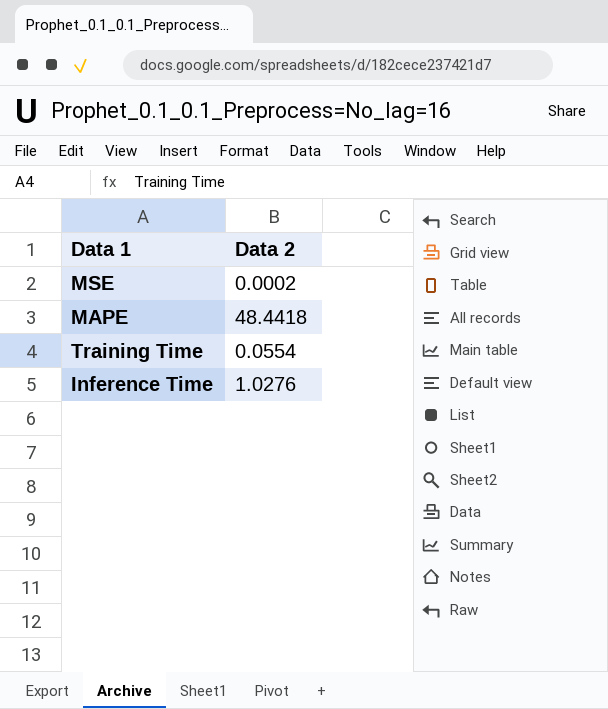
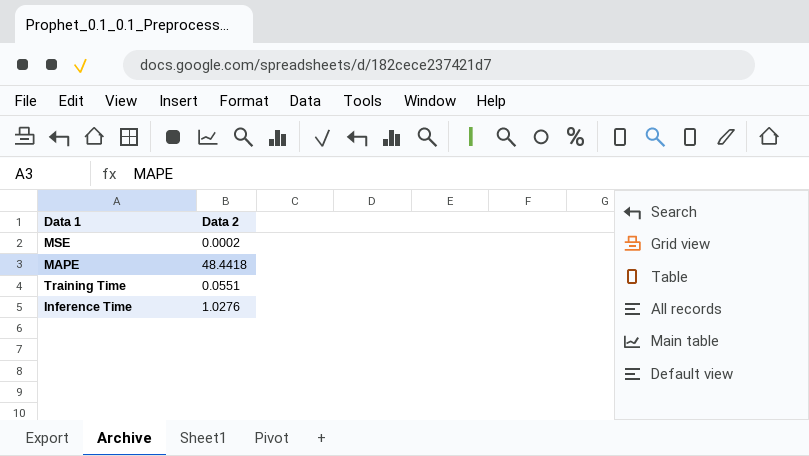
Training Time | Data 2: 0.0554 -> 0.0551

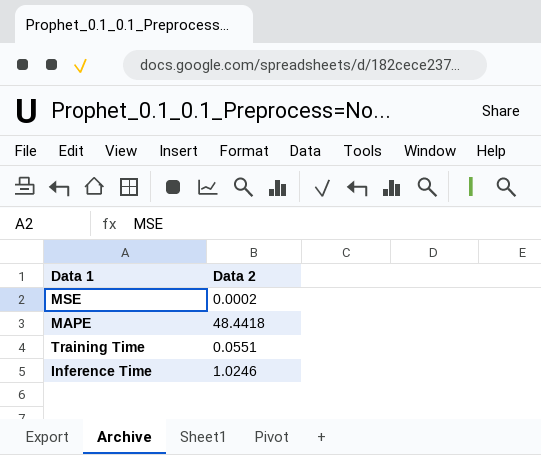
Inference Time | Data 2: 1.0276 -> 1.0246

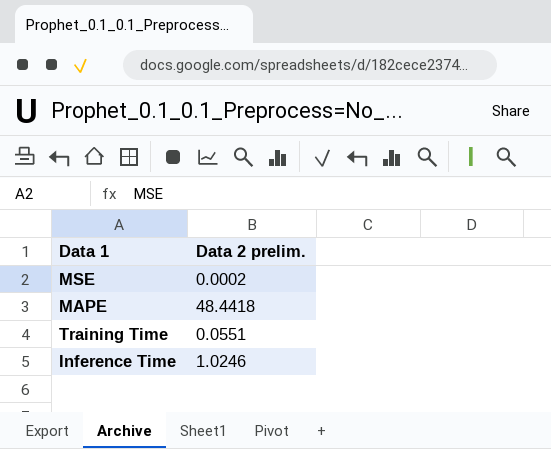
column name: Data 2 -> Data 2 prelim.

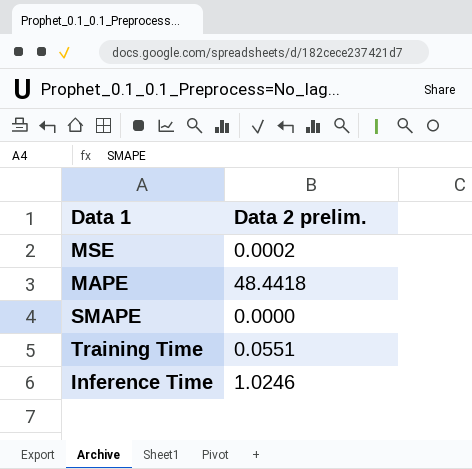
row SMAPE: none -> 0.0000

